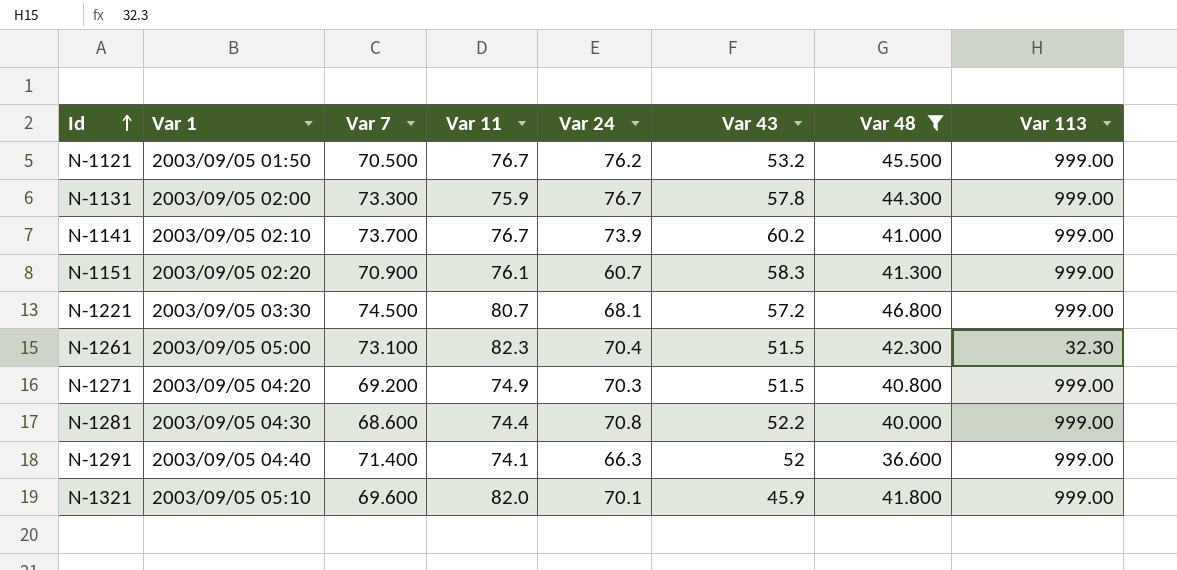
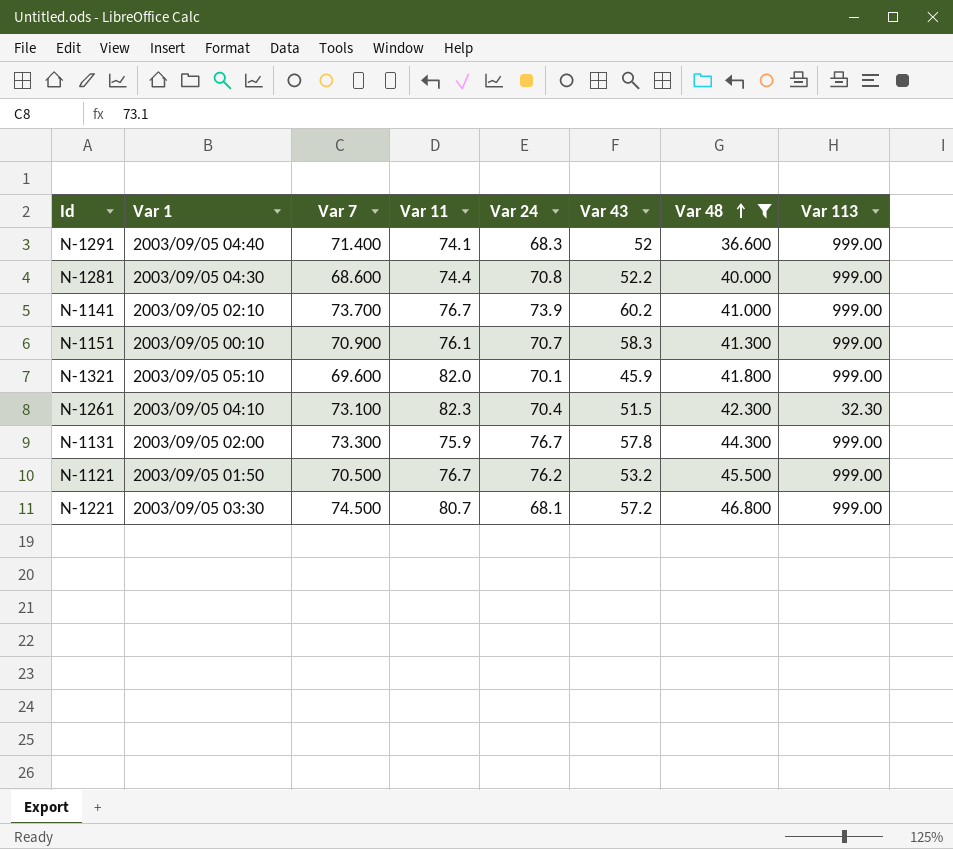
row order: Id ascending -> Var 48 ascending
row N-1271: 2003/09/05 04:20 | 69.200 | 74.9 | 70.3 | 51.5 | 40.800 | 999.00 -> none
N-1291 | Var 24: 66.3 -> 68.3
N-1151 | Var 1: 2003/09/05 02:20 -> 2003/09/05 00:10
N-1151 | Var 24: 60.7 -> 70.7
N-1261 | Var 1: 2003/09/05 05:00 -> 2003/09/05 04:10

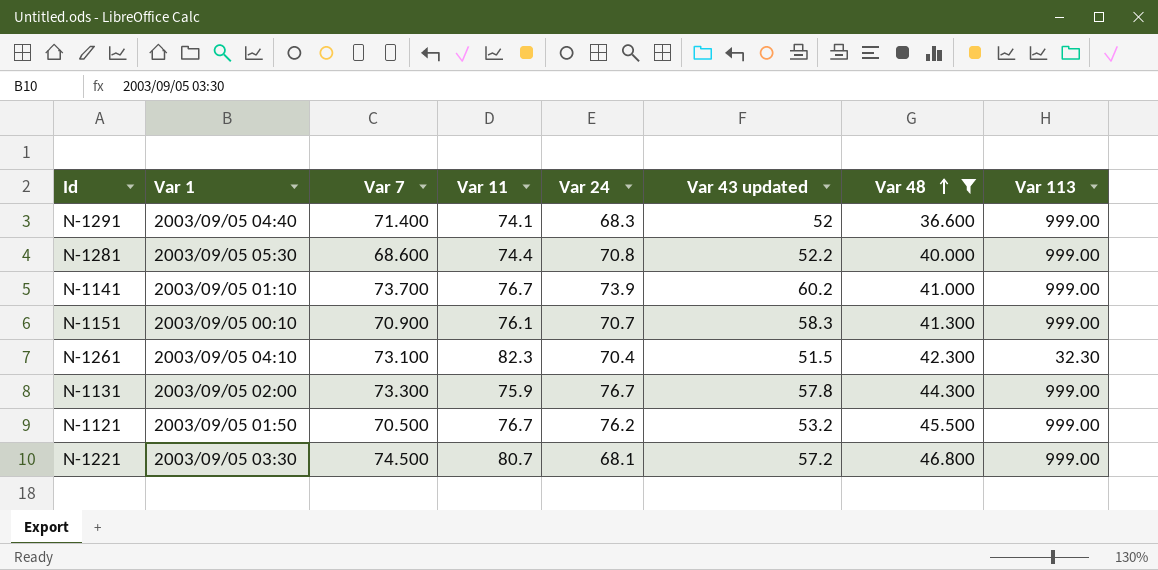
column name: Var 43 -> Var 43 updated
row N-1321: 2003/09/05 05:10 | 69.600 | 82.0 | 70.1 | 45.9 | 41.800 | 999.00 -> none
N-1281 | Var 1: 2003/09/05 04:30 -> 2003/09/05 05:30
N-1141 | Var 1: 2003/09/05 02:10 -> 2003/09/05 01:10

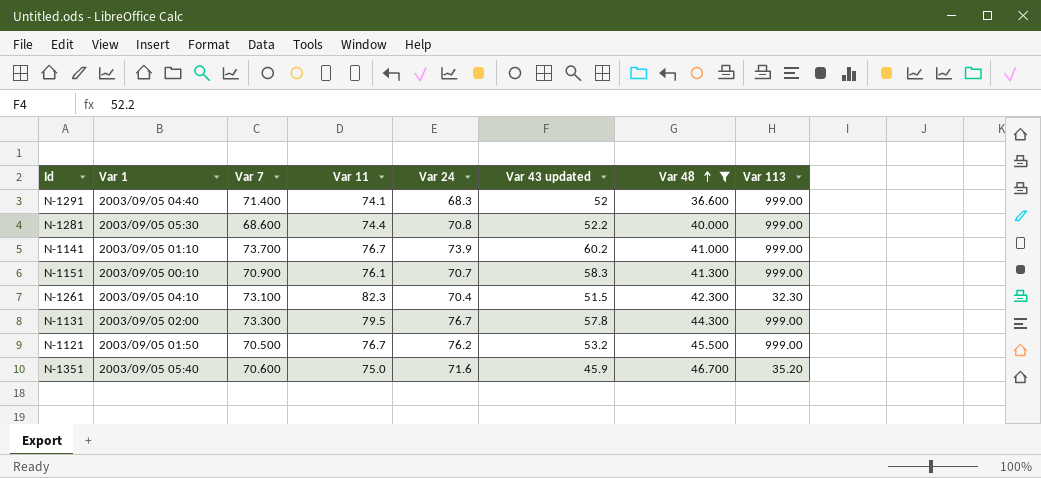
row N-1221: 2003/09/05 03:30 | 74.500 | 80.7 | 68.1 | 57.2 | 46.800 | 999.00 -> none
N-1131 | Var 11: 75.9 -> 79.5
row N-1351: none -> 2003/09/05 05:40 | 70.600 | 75.0 | 71.6 | 45.9 | 46.700 | 35.20

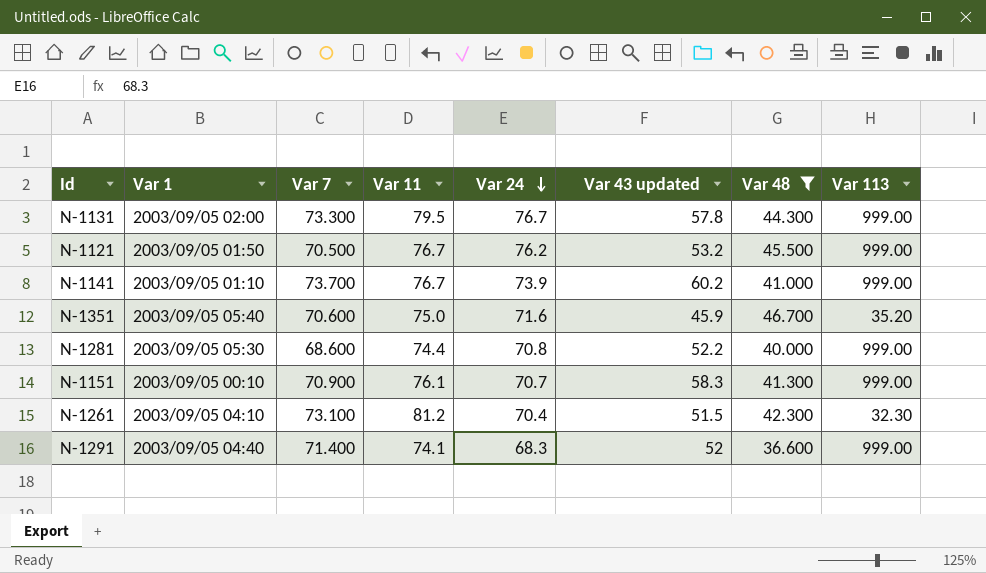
row order: Var 48 ascending -> Var 24 descending
N-1261 | Var 11: 82.3 -> 81.2

